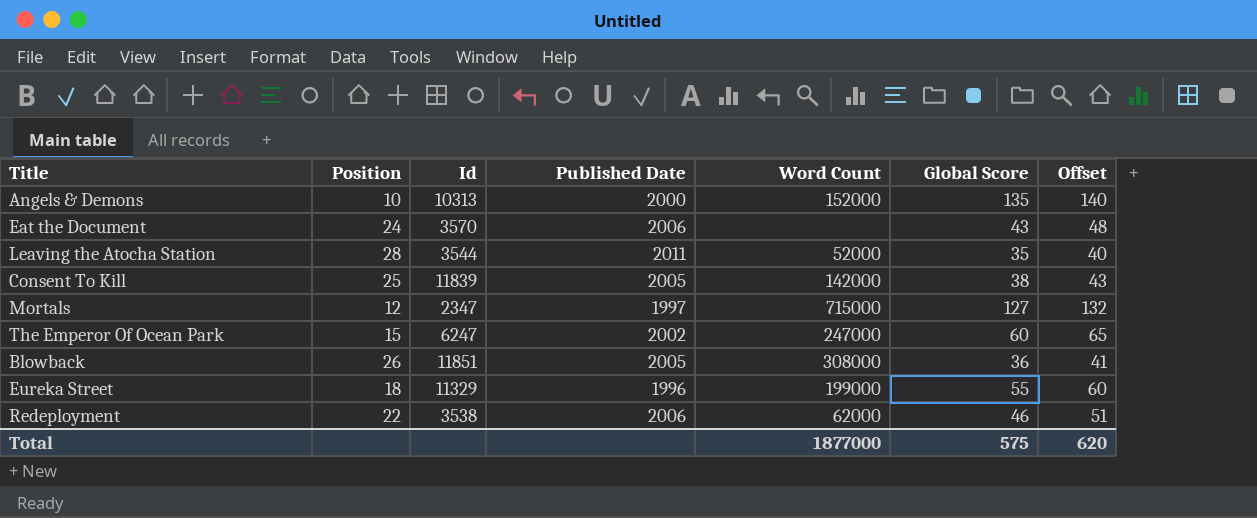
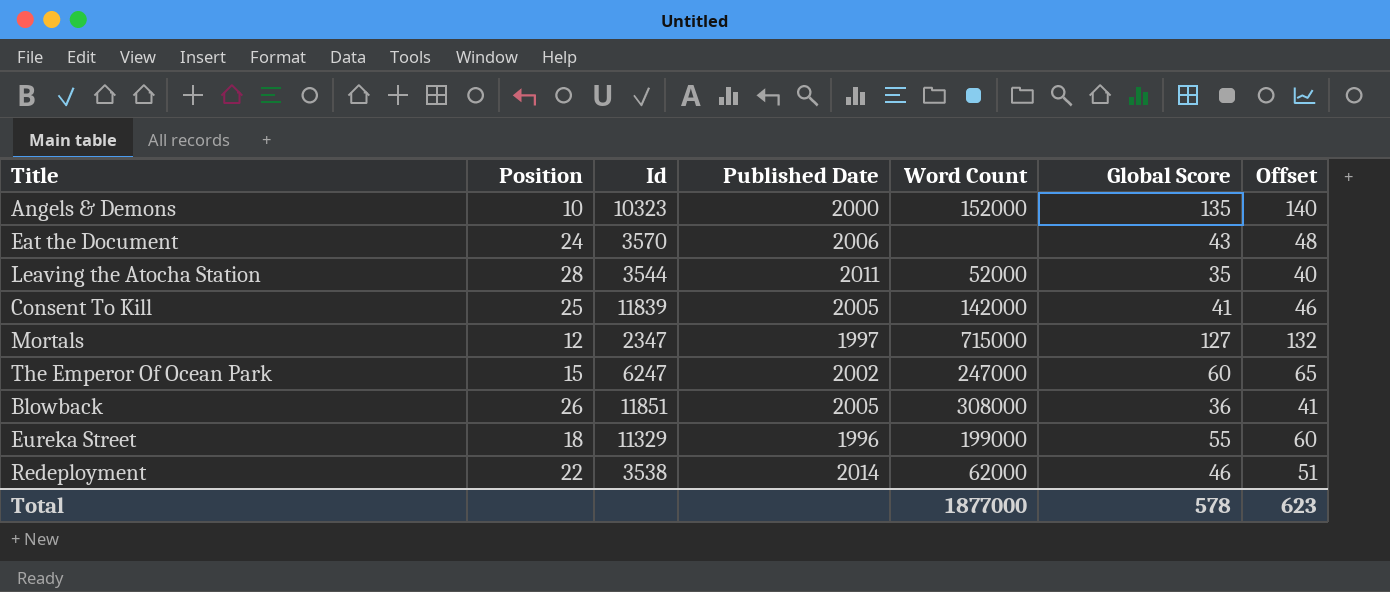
Angels & Demons | Id: 10313 -> 10323
Consent To Kill | Global Score: 38 -> 41
Consent To Kill | Offset: 43 -> 46
Redeployment | Published Date: 2006 -> 2014
Total | Global Score: 575 -> 578
Total | Offset: 620 -> 623

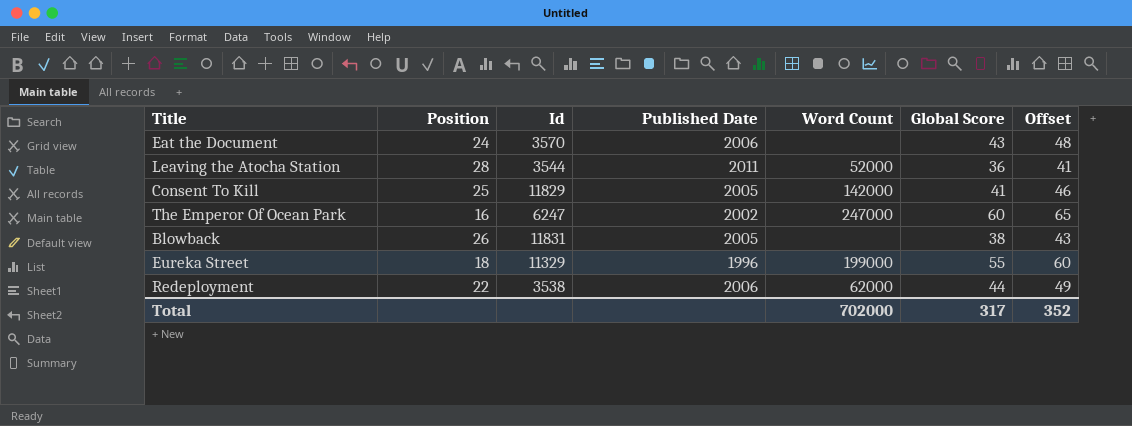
row Angels & Demons: 10 | 10323 | 2000 | 152000 | 135 | 140 -> none
row Mortals: 12 | 2347 | 1997 | 715000 | 127 | 132 -> none
Leaving the Atocha Station | Global Score: 35 -> 36
Leaving the Atocha Station | Offset: 40 -> 41
Consent To Kill | Id: 11839 -> 11829
The Emperor Of Ocean Park | Position: 15 -> 16
Blowback | Id: 11851 -> 11831
Blowback | Word Count: 308000 -> none
Blowback | Global Score: 36 -> 38
Blowback | Offset: 41 -> 43
Redeployment | Published Date: 2014 -> 2006
Redeployment | Global Score: 46 -> 44
Redeployment | Offset: 51 -> 49
Total | Word Count: 1877000 -> 702000
Total | Global Score: 578 -> 317
Total | Offset: 623 -> 352

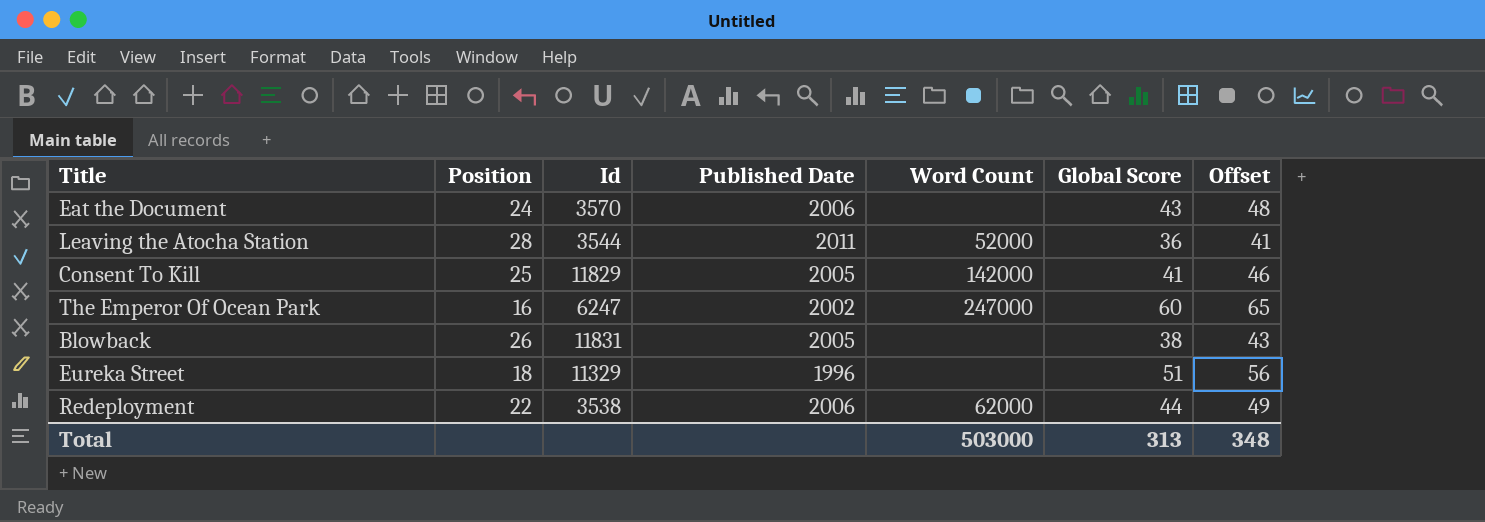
Eureka Street | Word Count: 199000 -> none
Eureka Street | Global Score: 55 -> 51
Eureka Street | Offset: 60 -> 56
Total | Word Count: 702000 -> 503000
Total | Global Score: 317 -> 313
Total | Offset: 352 -> 348

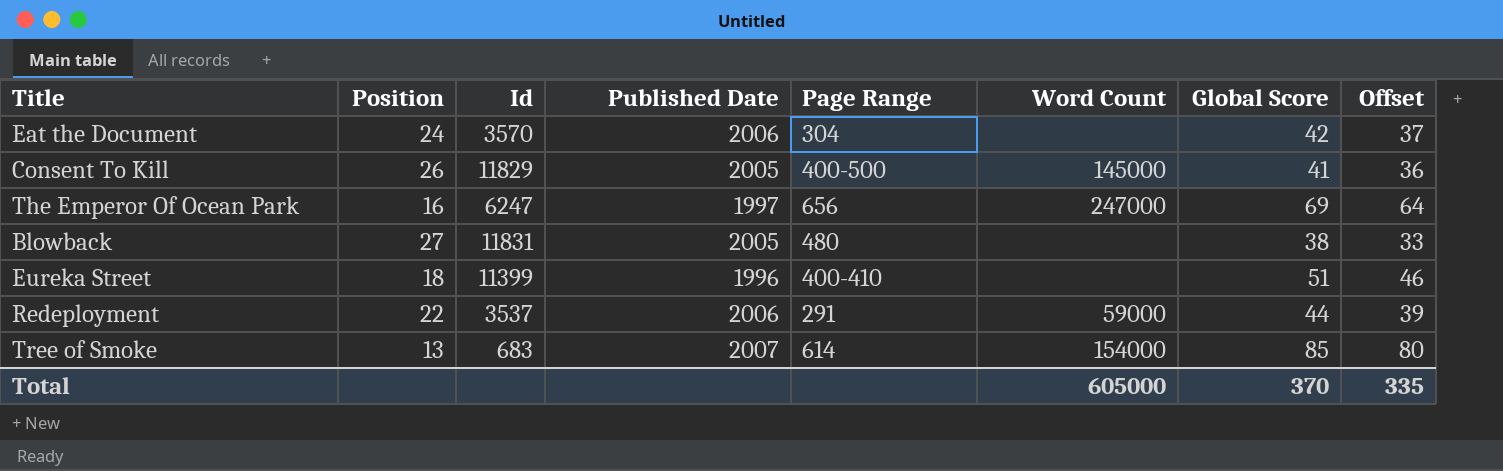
column Page Range | position: none -> 5
column Offset | formula: [Global Score] + 5 -> [Global Score] - 5
row Leaving the Atocha Station: 28 | 3544 | 2011 | 52000 | 36 | 41 -> none
Eat the Document | Global Score: 43 -> 42
Consent To Kill | Position: 25 -> 26
Consent To Kill | Word Count: 142000 -> 145000
The Emperor Of Ocean Park | Published Date: 2002 -> 1997
The Emperor Of Ocean Park | Global Score: 60 -> 69
Blowback | Position: 26 -> 27
Eureka Street | Id: 11329 -> 11399
Redeployment | Id: 3538 -> 3537
Redeployment | Word Count: 62000 -> 59000
row Tree of Smoke: none -> 13 | 683 | 2007 | 614 | 154000 | 85 | 80
Total | Word Count: 503000 -> 605000
Total | Global Score: 313 -> 370
Total | Offset: 348 -> 335

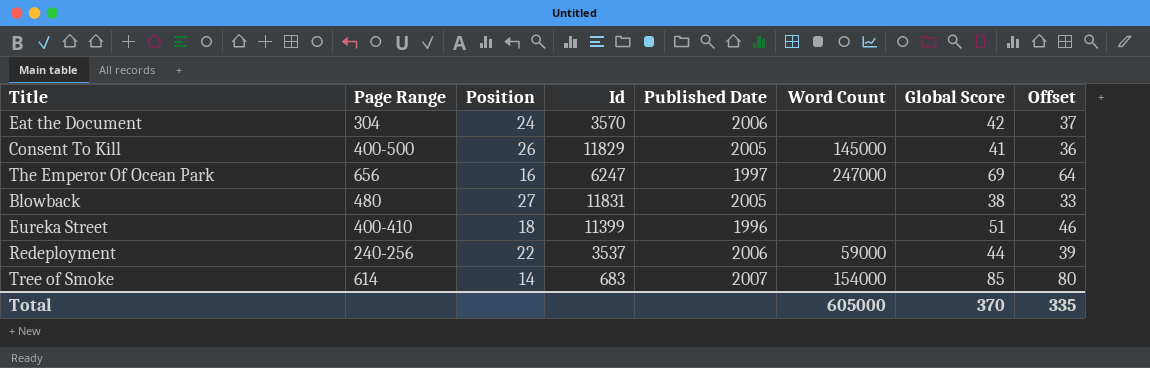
column Page Range | position: 5 -> 2
Redeployment | Page Range: 291 -> 240-256
Tree of Smoke | Position: 13 -> 14

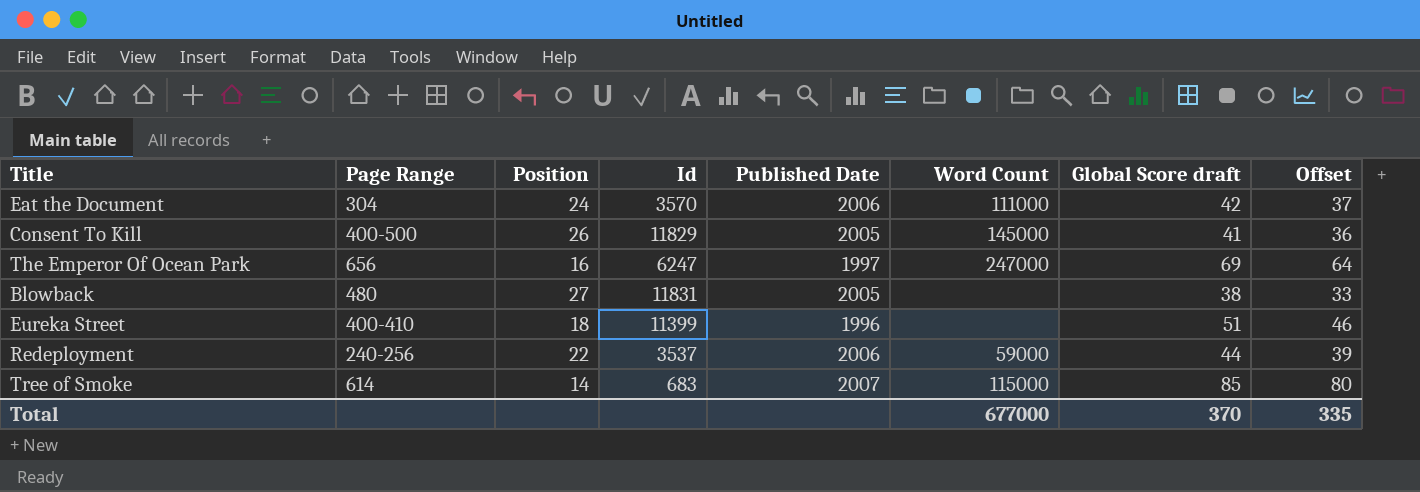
column name: Global Score -> Global Score draft
Eat the Document | Word Count: none -> 111000
Tree of Smoke | Word Count: 154000 -> 115000
Total | Word Count: 605000 -> 677000

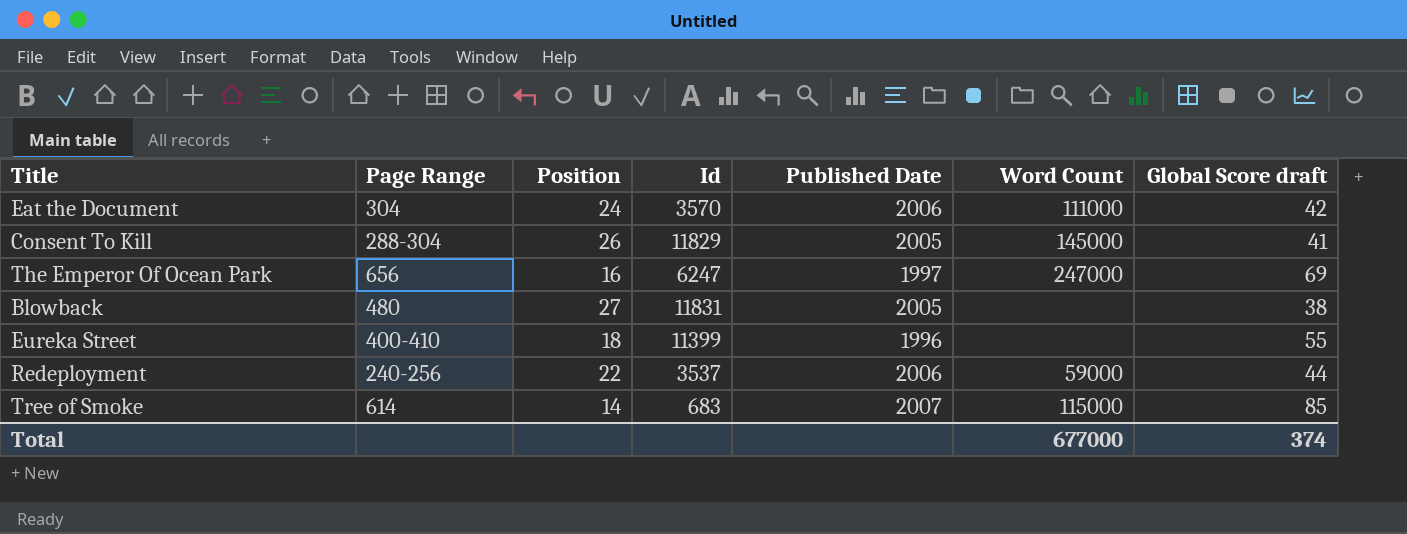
column Offset | formula: [Global Score draft] - 5 -> none
Consent To Kill | Page Range: 400-500 -> 288-304
Eureka Street | Global Score draft: 51 -> 55
Total | Global Score draft: 370 -> 374

